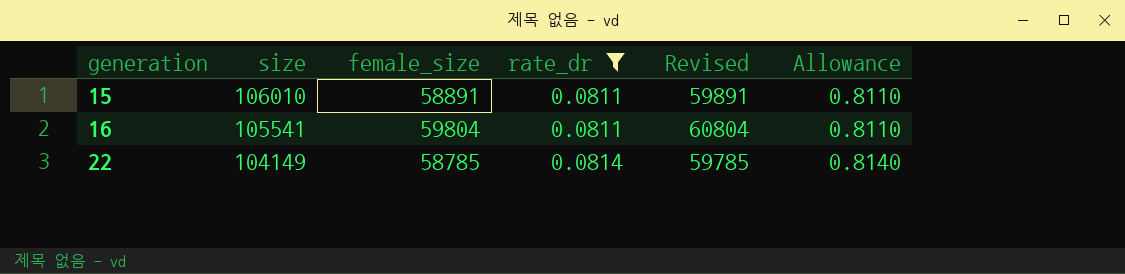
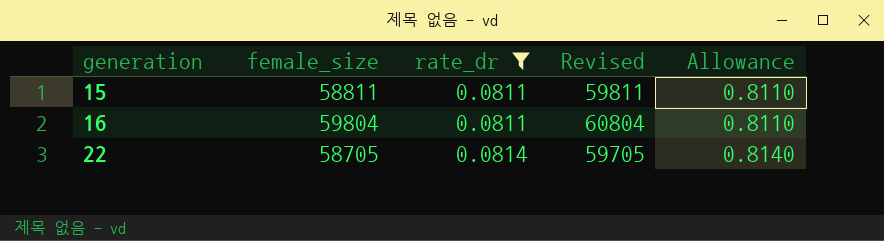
column size | position: 2 -> none
15 | female_size: 58891 -> 58811
15 | Revised: 59891 -> 59811
22 | female_size: 58785 -> 58705
22 | Revised: 59785 -> 59705

